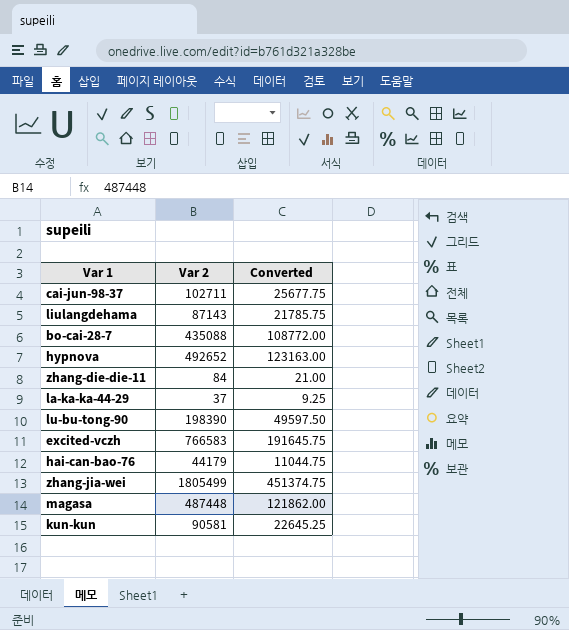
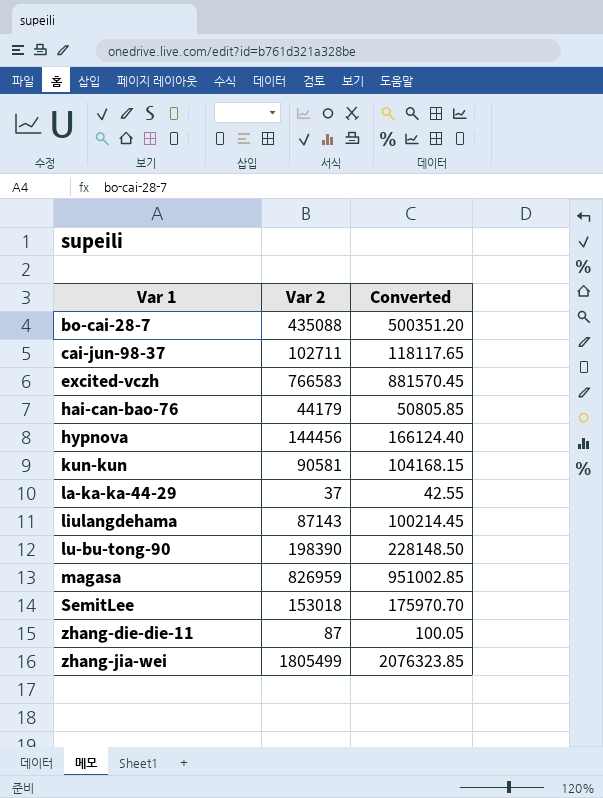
row order: none -> Var 1 ascending
column Converted | formula: [Var 2] * 0.25 -> [Var 2] * 1.15
hypnova | Var 2: 492652 -> 144456
magasa | Var 2: 487448 -> 826959
row SemitLee: none -> 153018 | 175970.70
zhang-die-die-11 | Var 2: 84 -> 87

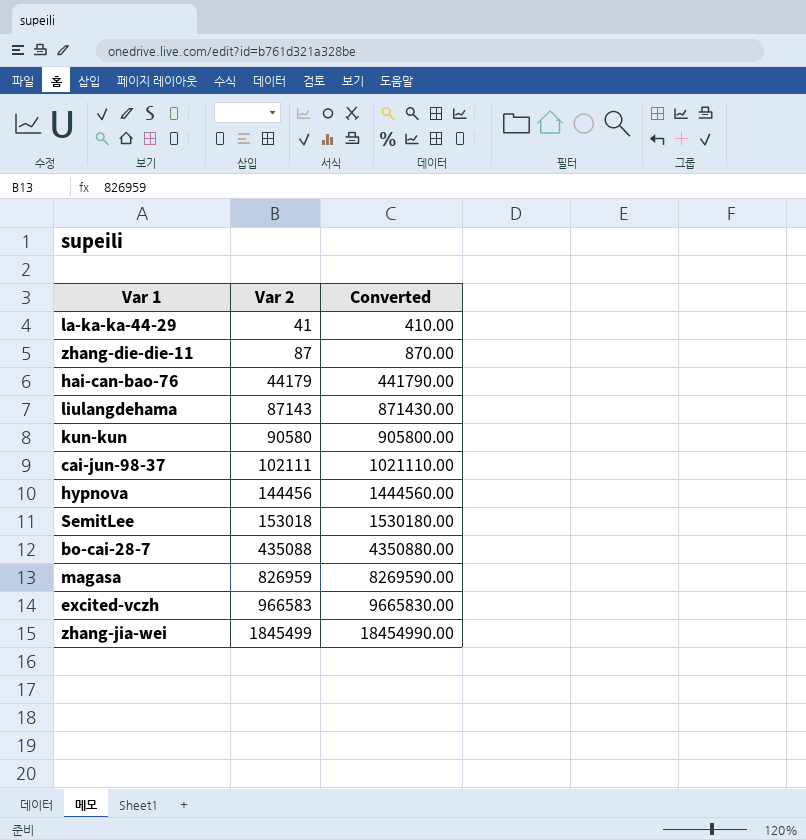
row order: Var 1 ascending -> Var 2 ascending
column Converted | formula: [Var 2] * 1.15 -> [Var 2] * 10
row lu-bu-tong-90: 198390 | 228148.50 -> none
la-ka-ka-44-29 | Var 2: 37 -> 41
kun-kun | Var 2: 90581 -> 90580
cai-jun-98-37 | Var 2: 102711 -> 102111
excited-vczh | Var 2: 766583 -> 966583
zhang-jia-wei | Var 2: 1805499 -> 1845499

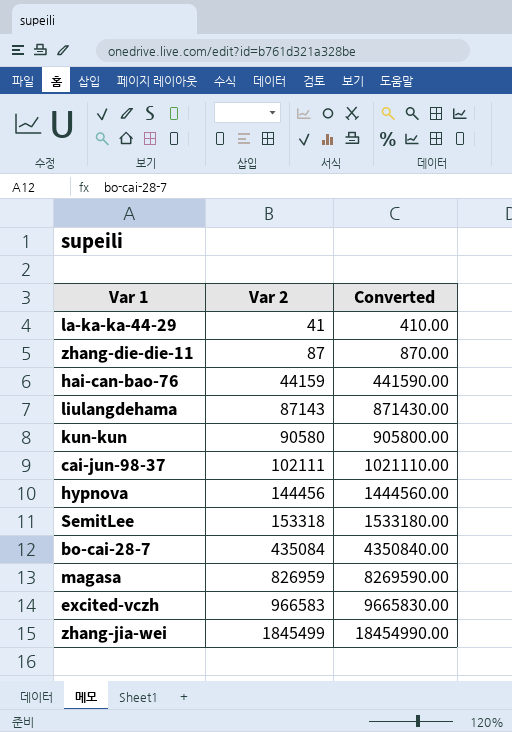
hai-can-bao-76 | Var 2: 44179 -> 44159
hai-can-bao-76 | Converted: 441790.00 -> 441590.00
SemitLee | Var 2: 153018 -> 153318
SemitLee | Converted: 1530180.00 -> 1533180.00
bo-cai-28-7 | Var 2: 435088 -> 435084
bo-cai-28-7 | Converted: 4350880.00 -> 4350840.00

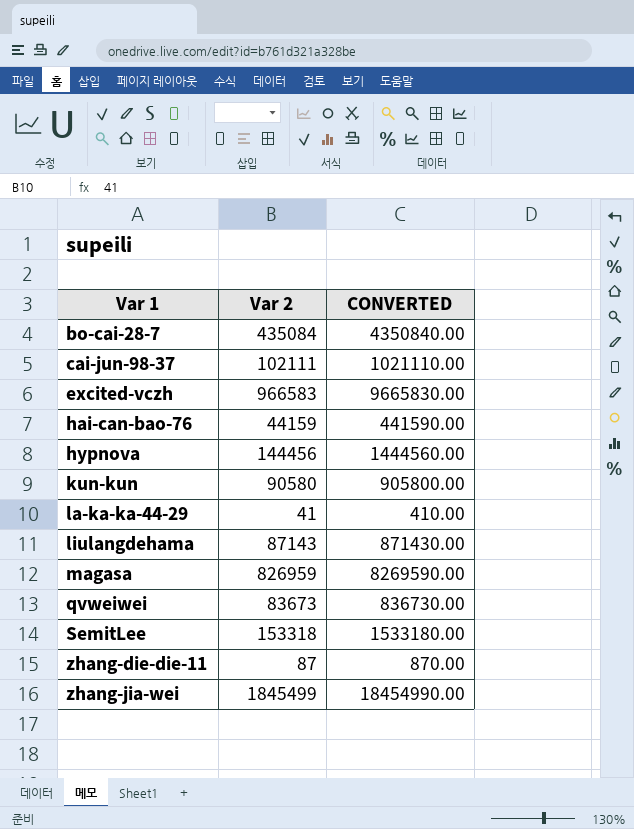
row order: Var 2 ascending -> Var 1 ascending
column name: Converted -> CONVERTED
row qvweiwei: none -> 83673 | 836730.00

